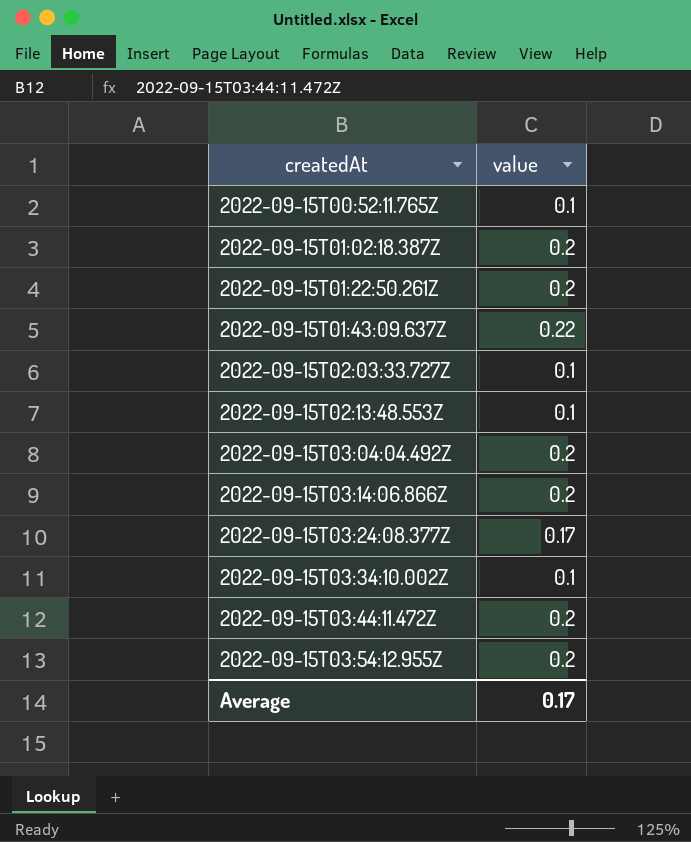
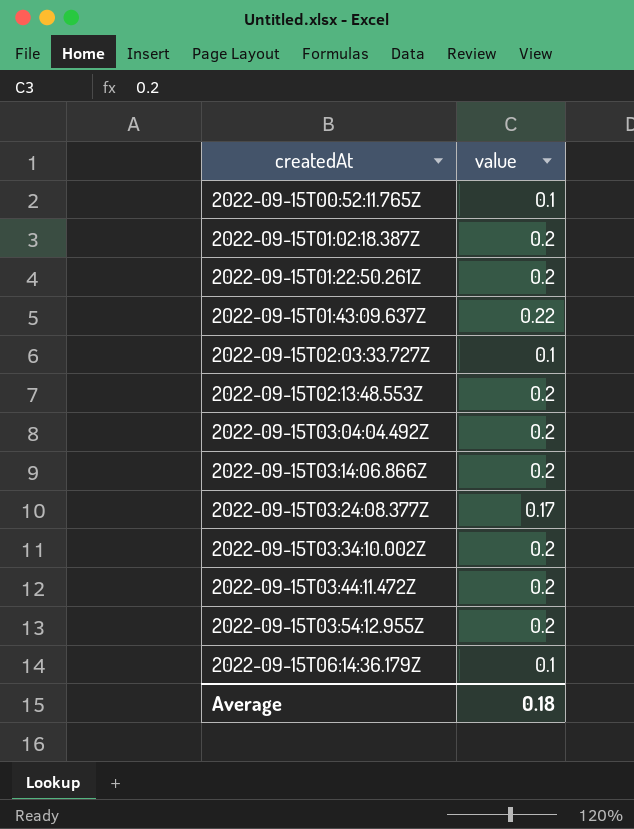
2022-09-15T02:13:48.553Z | value: 0.1 -> 0.2
2022-09-15T03:34:10.002Z | value: 0.1 -> 0.2
row 2022-09-15T06:14:36.179Z: none -> 0.1
Average | value: 0.17 -> 0.18

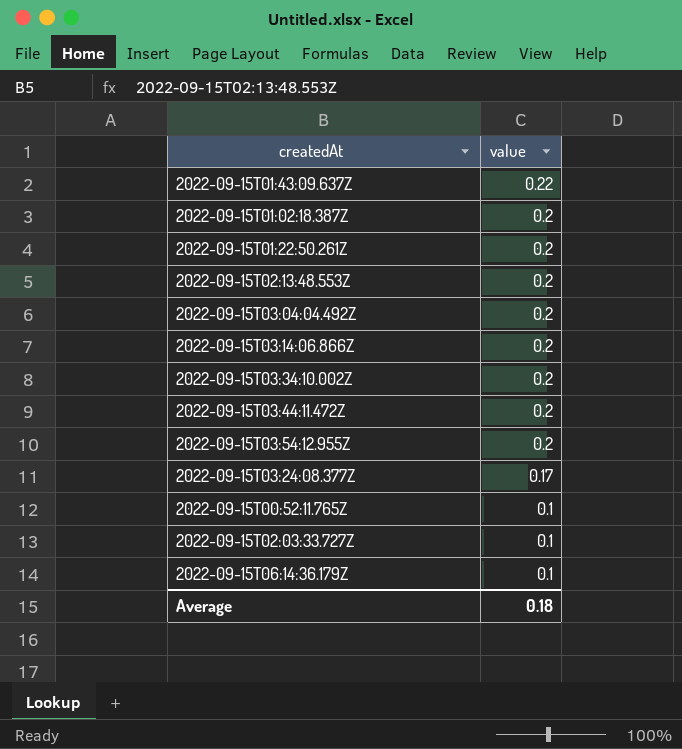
row order: createdAt ascending -> value descending

